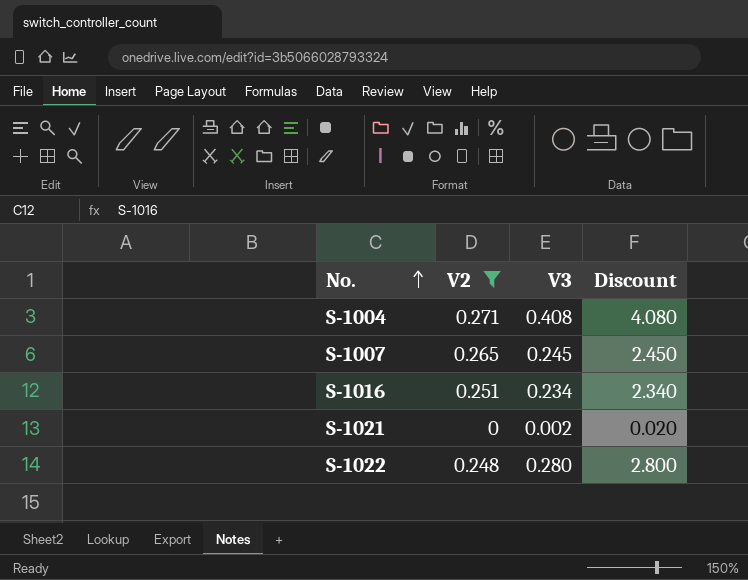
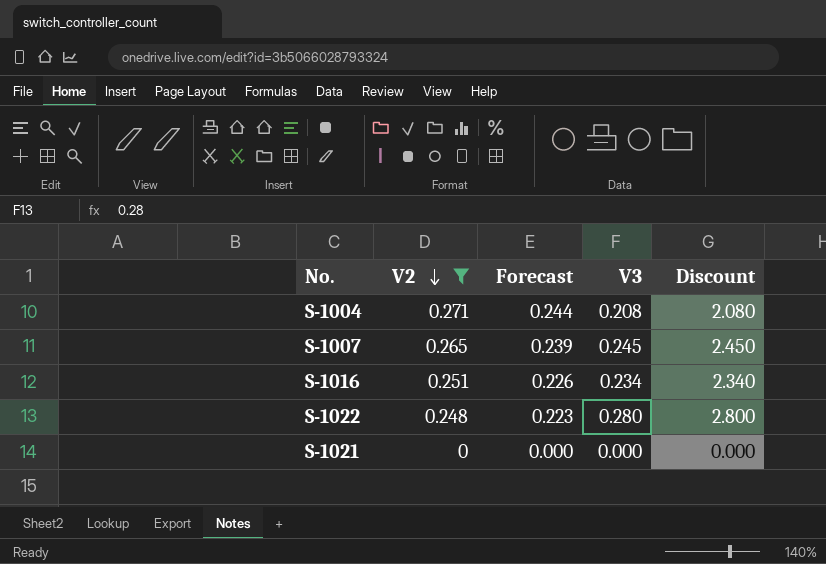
row order: No. ascending -> V2 descending
column Forecast | formula: none -> [V2] * 0.9
S-1004 | V3: 0.408 -> 0.208
S-1004 | Discount: 4.080 -> 2.080
S-1021 | V3: 0.002 -> 0.000
S-1021 | Discount: 0.020 -> 0.000

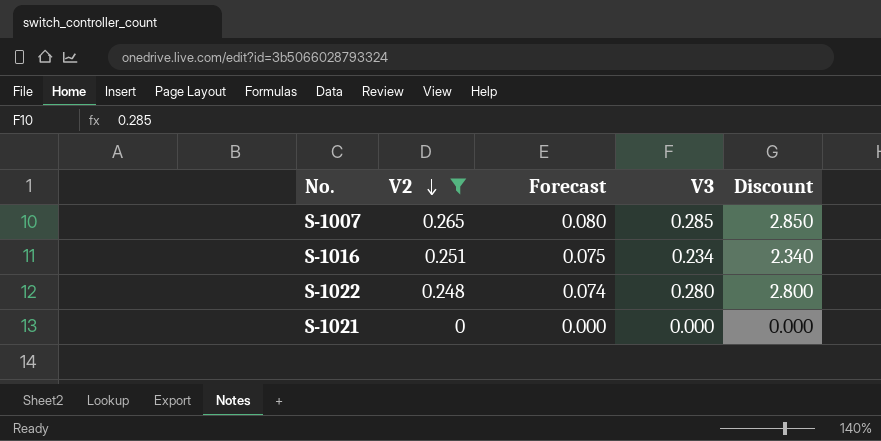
column Forecast | formula: [V2] * 0.9 -> [V2] * 0.3
row S-1004: 0.271 | 0.244 | 0.208 | 2.080 -> none
S-1007 | V3: 0.245 -> 0.285
S-1007 | Discount: 2.450 -> 2.850

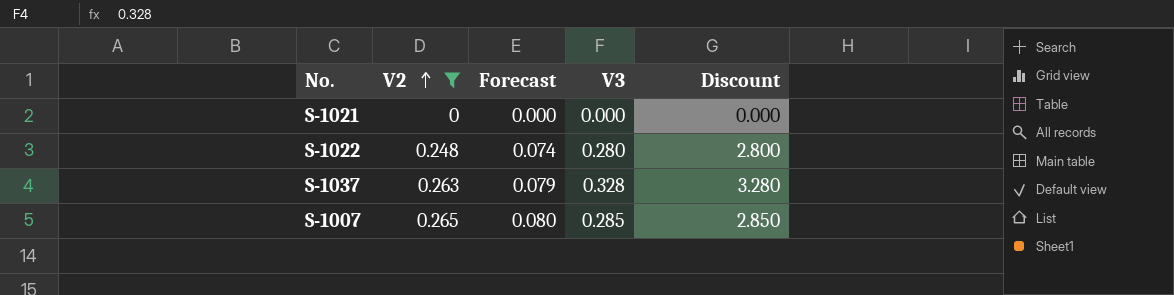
row order: V2 descending -> V2 ascending
row S-1016: 0.251 | 0.075 | 0.234 | 2.340 -> none
row S-1037: none -> 0.263 | 0.079 | 0.328 | 3.280

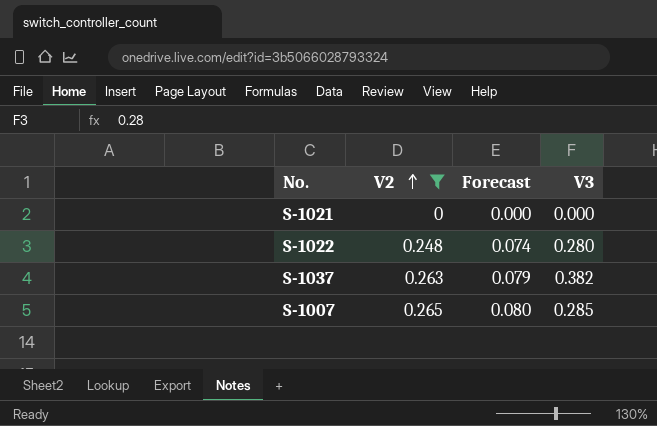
column Discount | formula: [V3] * 10 -> none
S-1037 | V3: 0.328 -> 0.382

